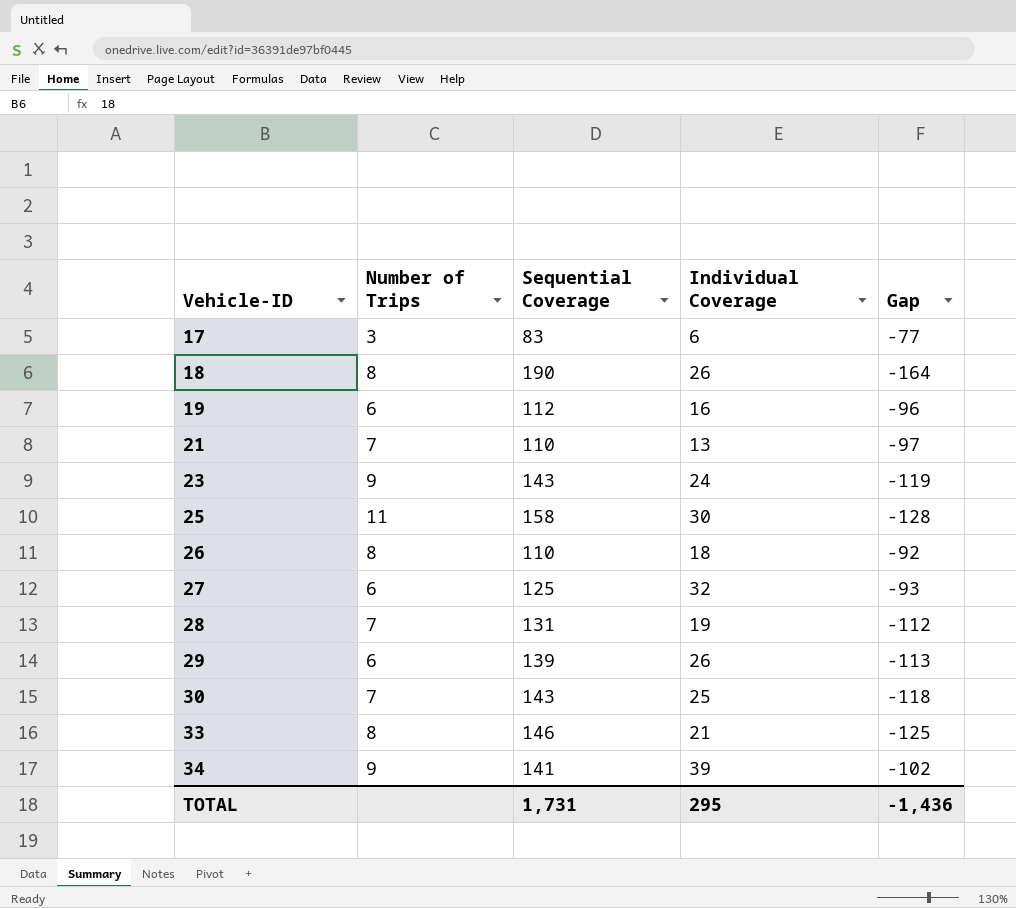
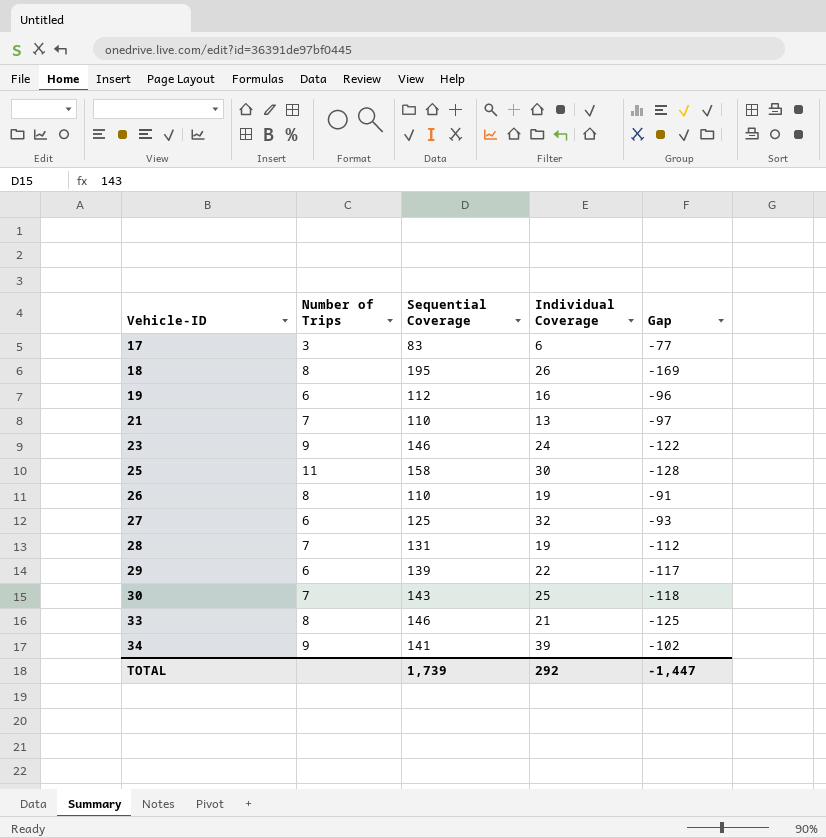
18 | Sequential Coverage: 190 -> 195
18 | Gap: -164 -> -169
23 | Sequential Coverage: 143 -> 146
23 | Gap: -119 -> -122
26 | Individual Coverage: 18 -> 19
26 | Gap: -92 -> -91
29 | Individual Coverage: 26 -> 22
29 | Gap: -113 -> -117
TOTAL | Sequential Coverage: 1,731 -> 1,739
TOTAL | Individual Coverage: 295 -> 292
TOTAL | Gap: -1,436 -> -1,447

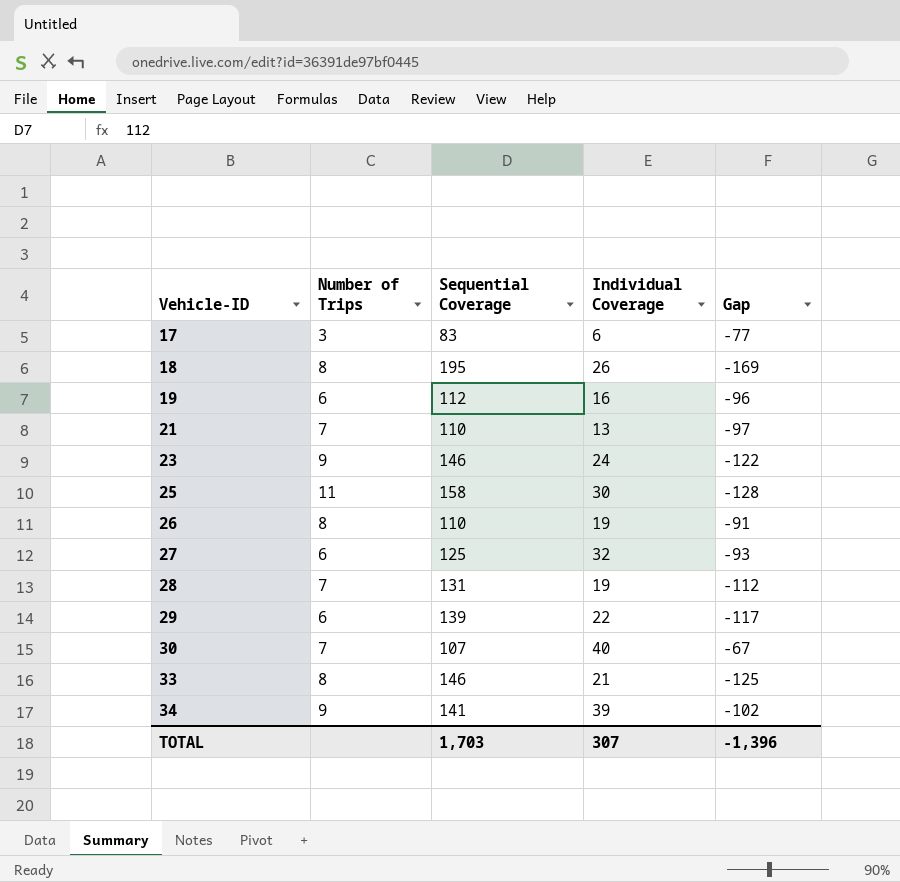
30 | Sequential Coverage: 143 -> 107
30 | Individual Coverage: 25 -> 40
30 | Gap: -118 -> -67
TOTAL | Sequential Coverage: 1,739 -> 1,703
TOTAL | Individual Coverage: 292 -> 307
TOTAL | Gap: -1,447 -> -1,396

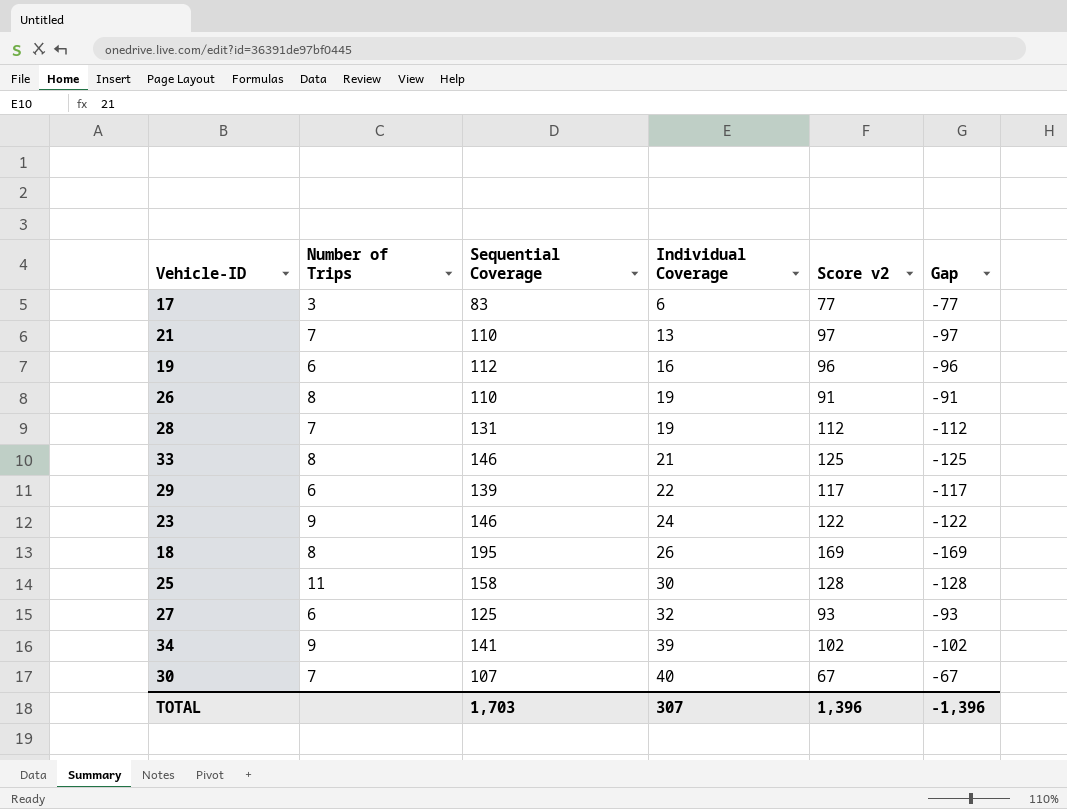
row order: Vehicle-ID ascending -> Individual Coverage ascending
column Score v2 | formula: none -> [Sequential Coverage] - [Individual Coverage]

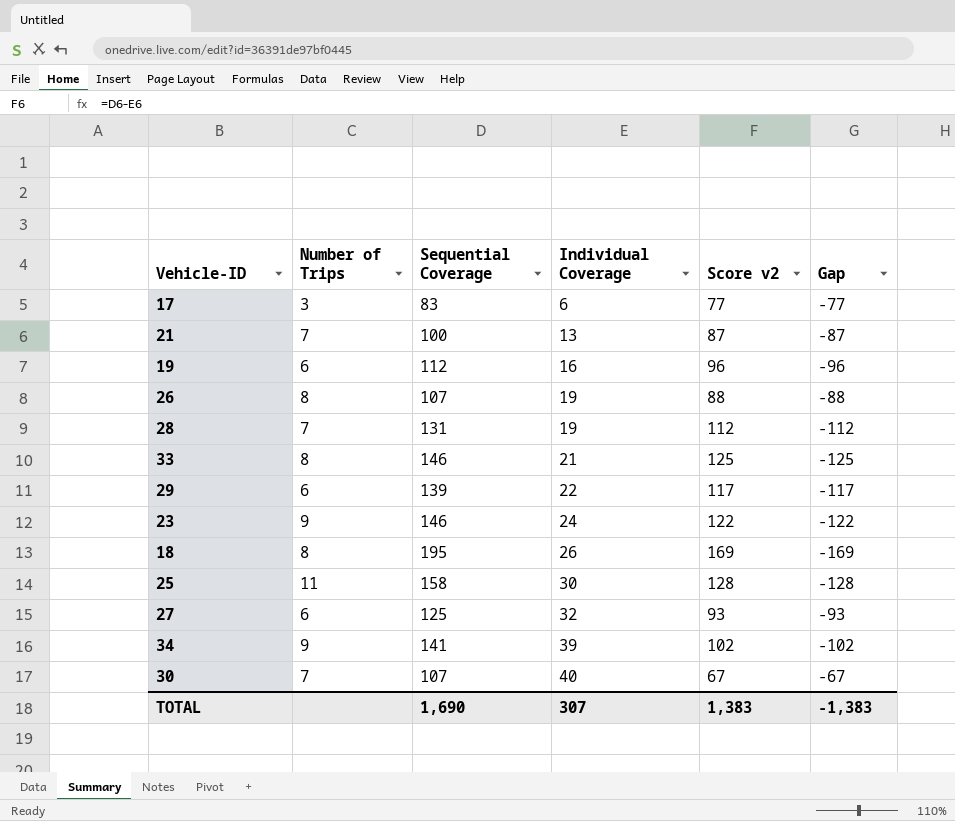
21 | Sequential Coverage: 110 -> 100
21 | Score v2: 97 -> 87
21 | Gap: -97 -> -87
26 | Sequential Coverage: 110 -> 107
26 | Score v2: 91 -> 88
26 | Gap: -91 -> -88
TOTAL | Sequential Coverage: 1,703 -> 1,690
TOTAL | Score v2: 1,396 -> 1,383
TOTAL | Gap: -1,396 -> -1,383

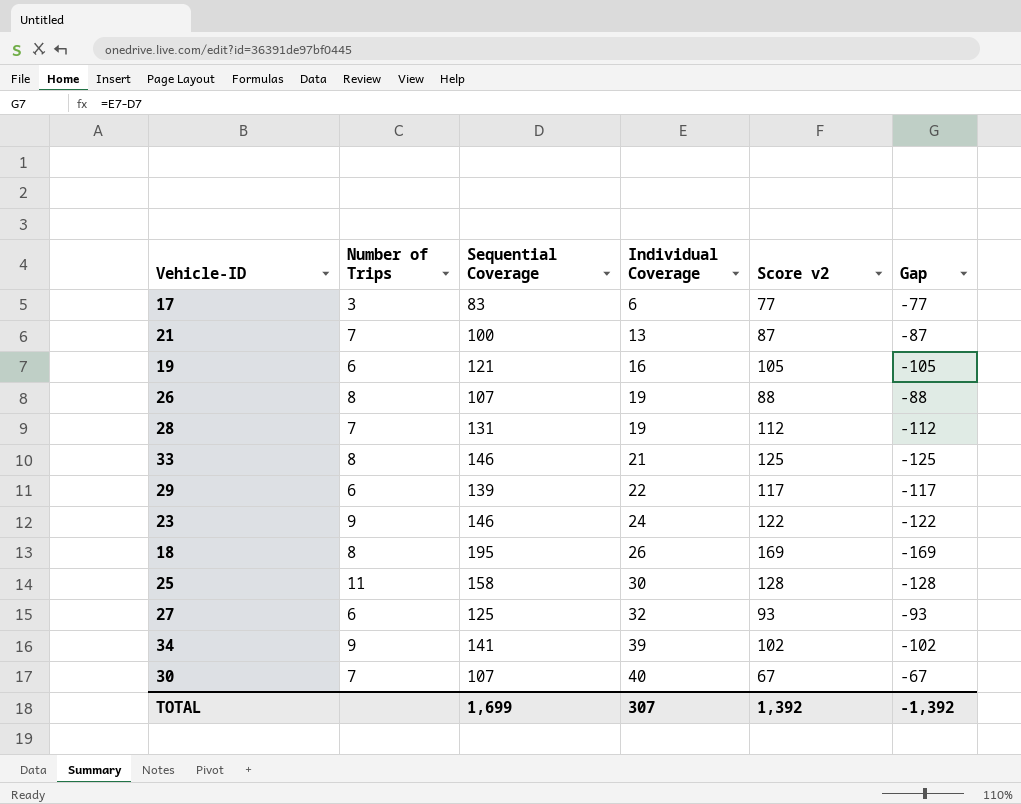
19 | Sequential Coverage: 112 -> 121
19 | Score v2: 96 -> 105
19 | Gap: -96 -> -105
TOTAL | Sequential Coverage: 1,690 -> 1,699
TOTAL | Score v2: 1,383 -> 1,392
TOTAL | Gap: -1,383 -> -1,392

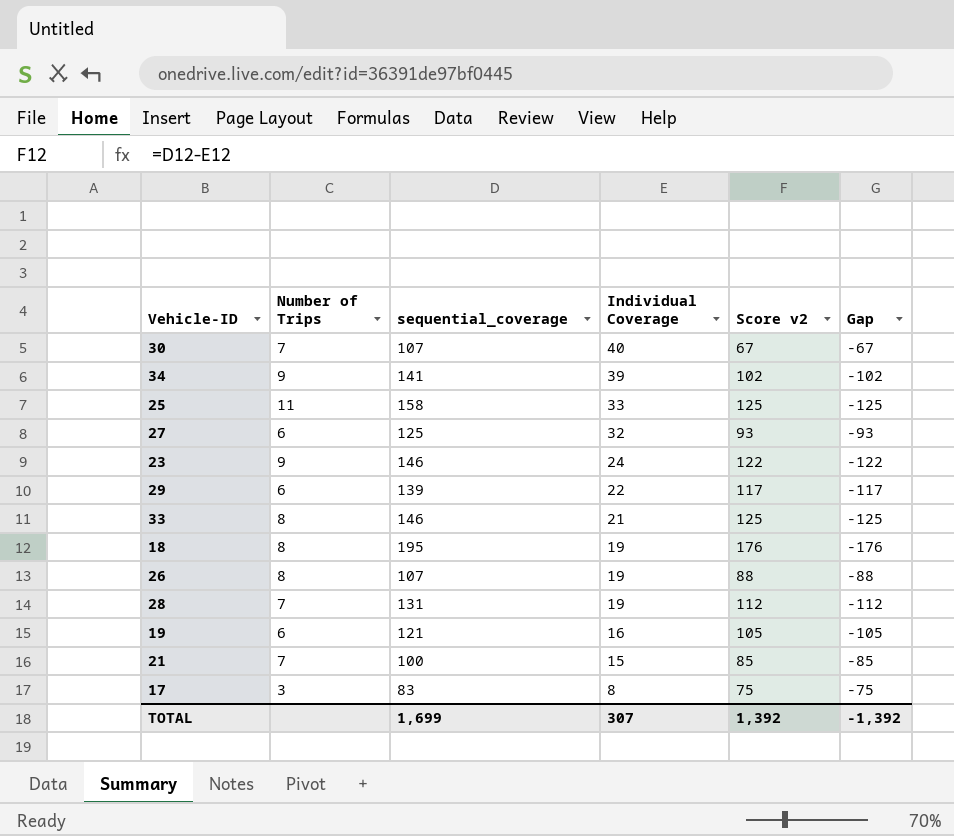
row order: Individual Coverage ascending -> Individual Coverage descending
column name: Sequential Coverage -> sequential_coverage
25 | Individual Coverage: 30 -> 33
25 | Score v2: 128 -> 125
25 | Gap: -128 -> -125
18 | Individual Coverage: 26 -> 19
18 | Score v2: 169 -> 176
18 | Gap: -169 -> -176
21 | Individual Coverage: 13 -> 15
21 | Score v2: 87 -> 85
21 | Gap: -87 -> -85
17 | Individual Coverage: 6 -> 8
17 | Score v2: 77 -> 75
17 | Gap: -77 -> -75

